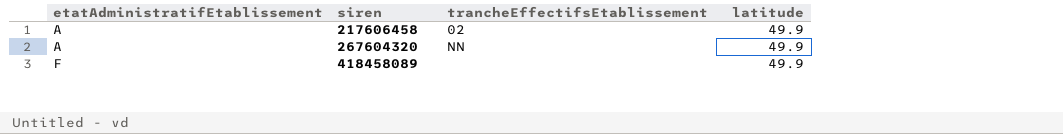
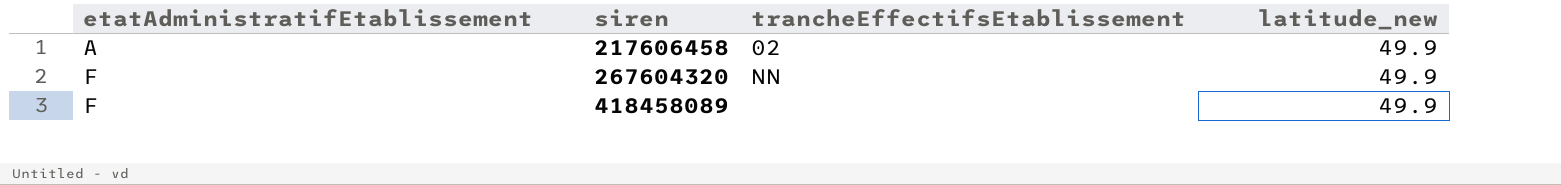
column name: latitude -> latitude_new
267604320 | etatAdministratifEtablissement: A -> F

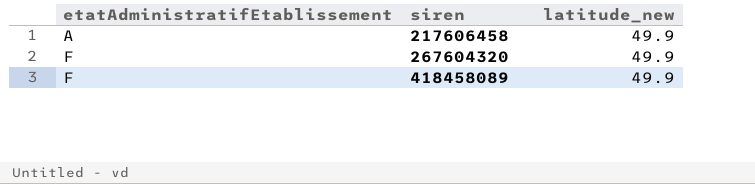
column trancheEffectifsEtablissement | position: 3 -> none

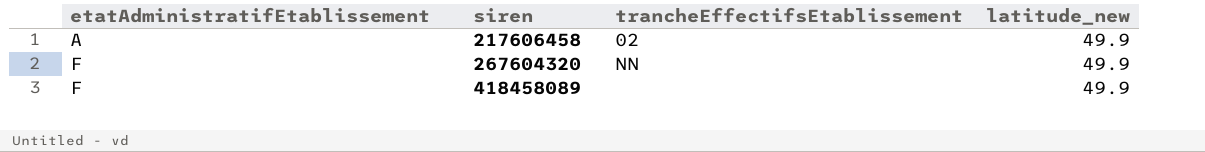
column trancheEffectifsEtablissement | position: none -> 3

